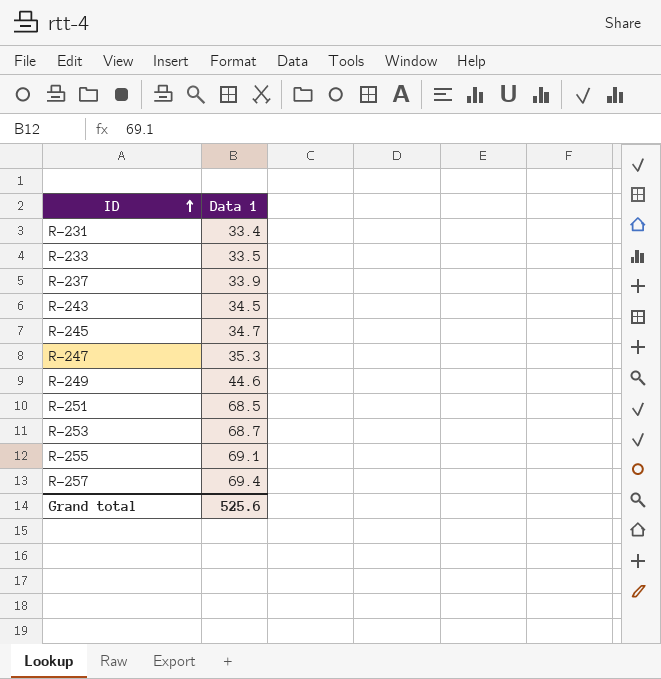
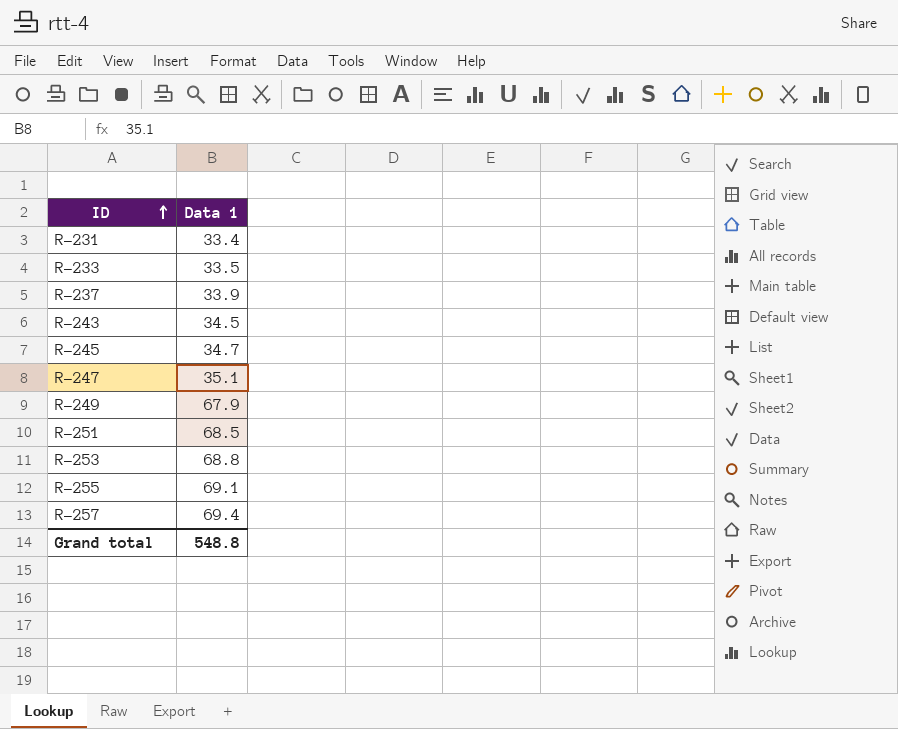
R-247 | Data 1: 35.3 -> 35.1
R-249 | Data 1: 44.6 -> 67.9
R-253 | Data 1: 68.7 -> 68.8
Grand total | Data 1: 525.6 -> 548.8

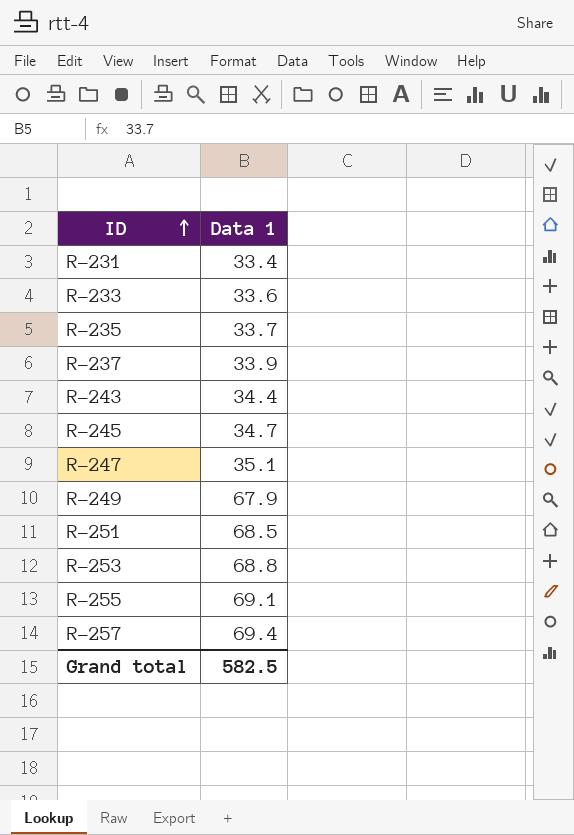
R-233 | Data 1: 33.5 -> 33.6
row R-235: none -> 33.7
R-243 | Data 1: 34.5 -> 34.4
Grand total | Data 1: 548.8 -> 582.5

